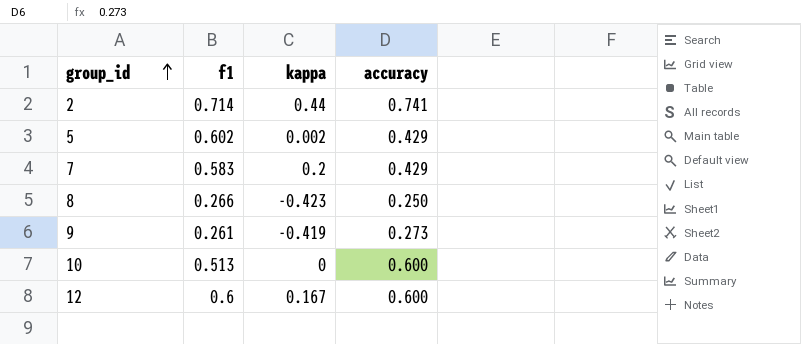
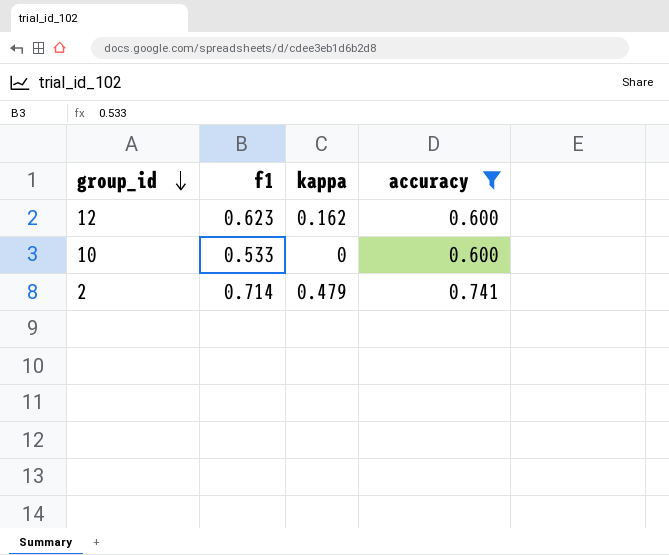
filter: none -> accuracy >= 0.600
row order: group_id ascending -> group_id descending
12 | f1: 0.6 -> 0.623
12 | kappa: 0.167 -> 0.162
10 | f1: 0.513 -> 0.533
2 | kappa: 0.44 -> 0.479

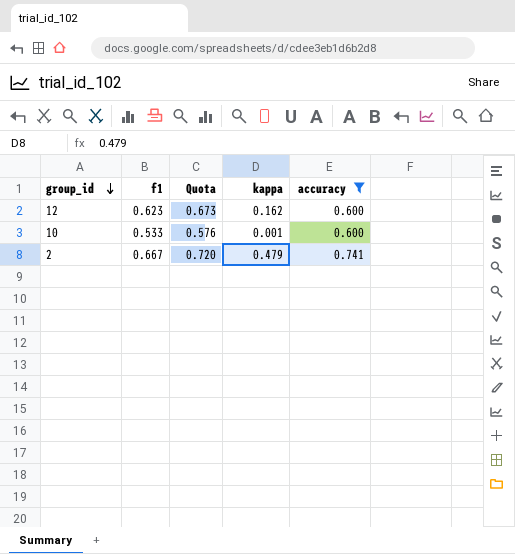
column Quota | formula: none -> [f1] * 1.08
10 | kappa: 0 -> 0.001
2 | f1: 0.714 -> 0.667

